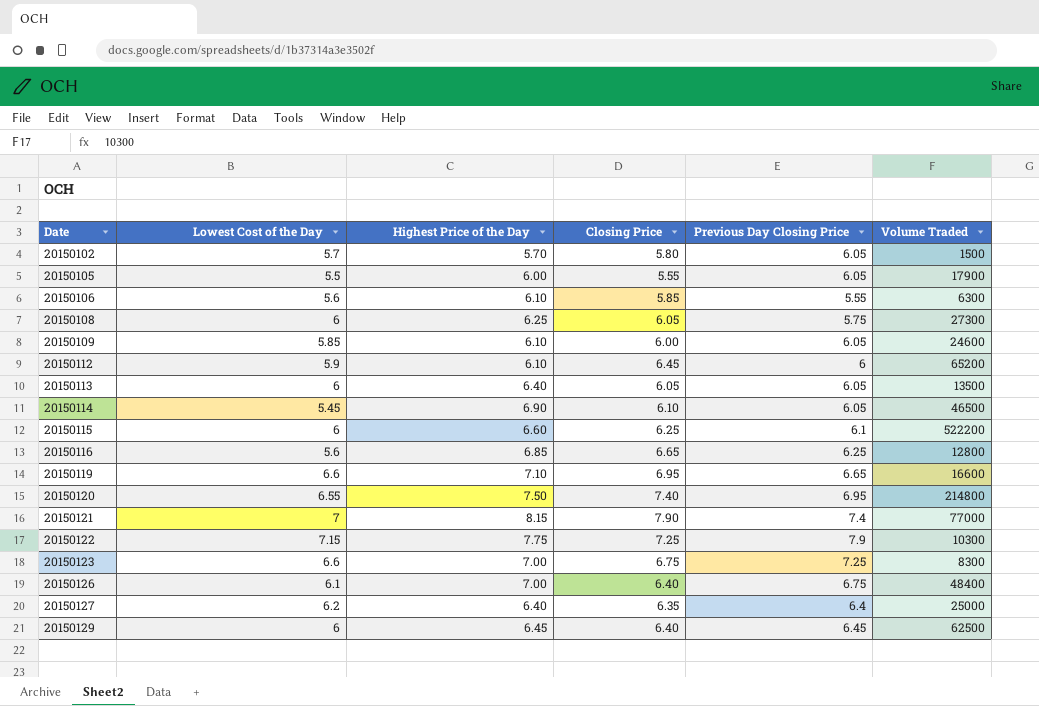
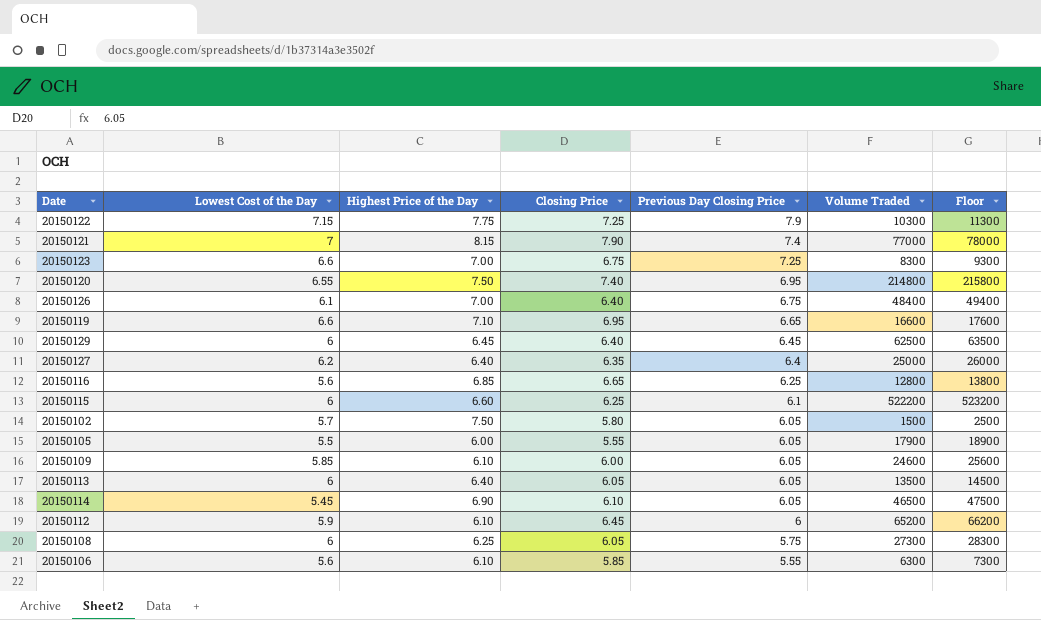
row order: Date ascending -> Previous Day Closing Price descending
column Floor | formula: none -> [Volume Traded] + 1000
20150102 | Highest Price of the Day: 5.70 -> 7.50

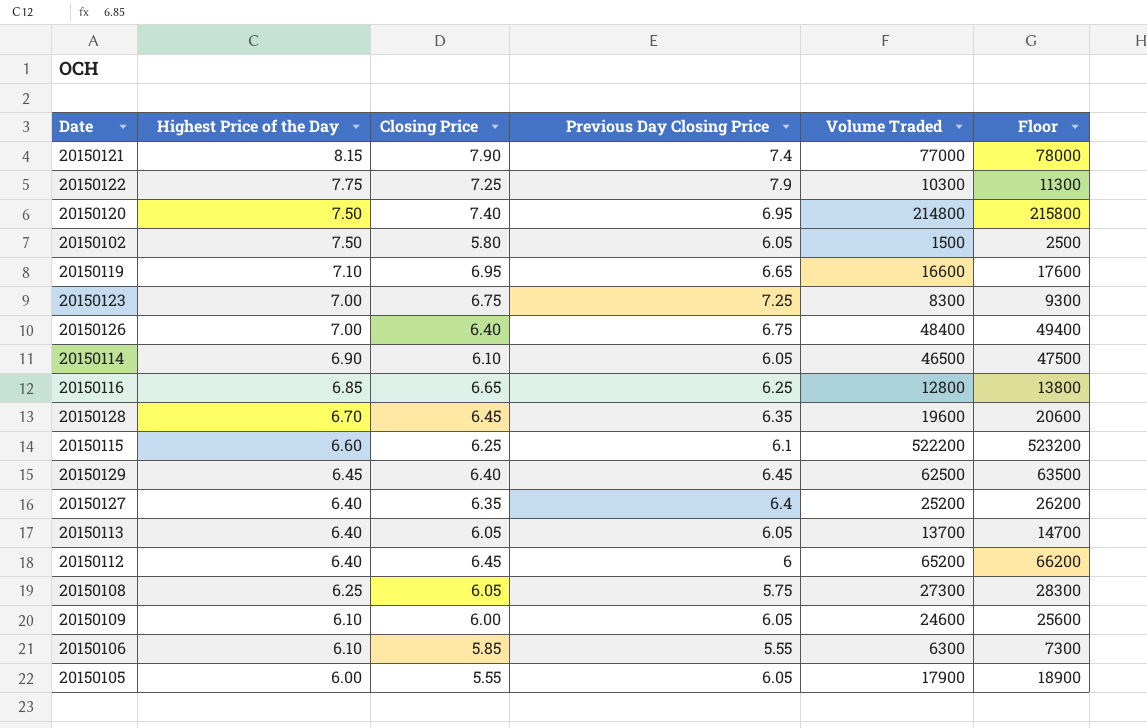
row order: Previous Day Closing Price descending -> Highest Price of the Day descending
column Lowest Cost of the Day | position: 2 -> none
row 20150128: none -> 6.70 | 6.45 | 6.35 | 19600 | 20600
20150127 | Volume Traded: 25000 -> 25200
20150127 | Floor: 26000 -> 26200
20150113 | Volume Traded: 13500 -> 13700
20150113 | Floor: 14500 -> 14700
20150112 | Highest Price of the Day: 6.10 -> 6.40

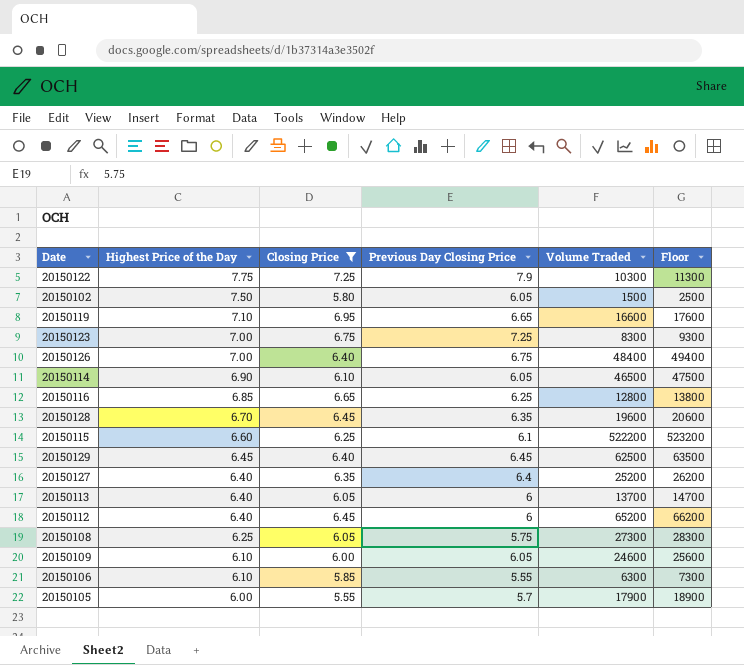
filter: none -> Closing Price <= 7.25
20150113 | Previous Day Closing Price: 6.05 -> 6
20150105 | Previous Day Closing Price: 6.05 -> 5.7

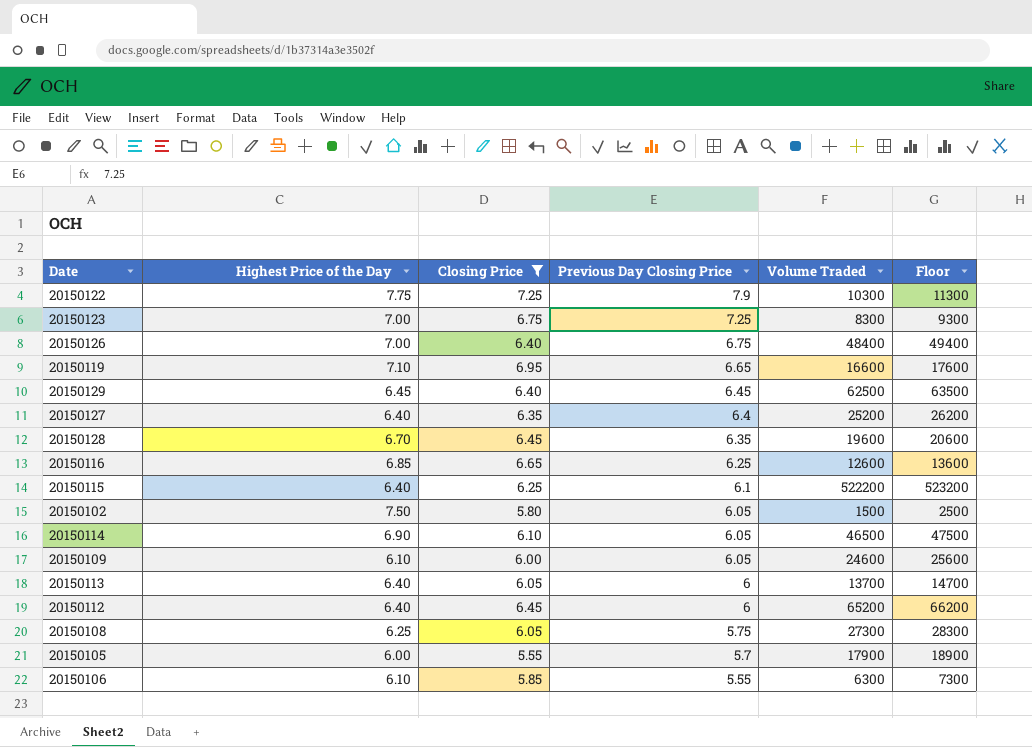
row order: Highest Price of the Day descending -> Previous Day Closing Price descending
20150116 | Volume Traded: 12800 -> 12600
20150116 | Floor: 13800 -> 13600
20150115 | Highest Price of the Day: 6.60 -> 6.40

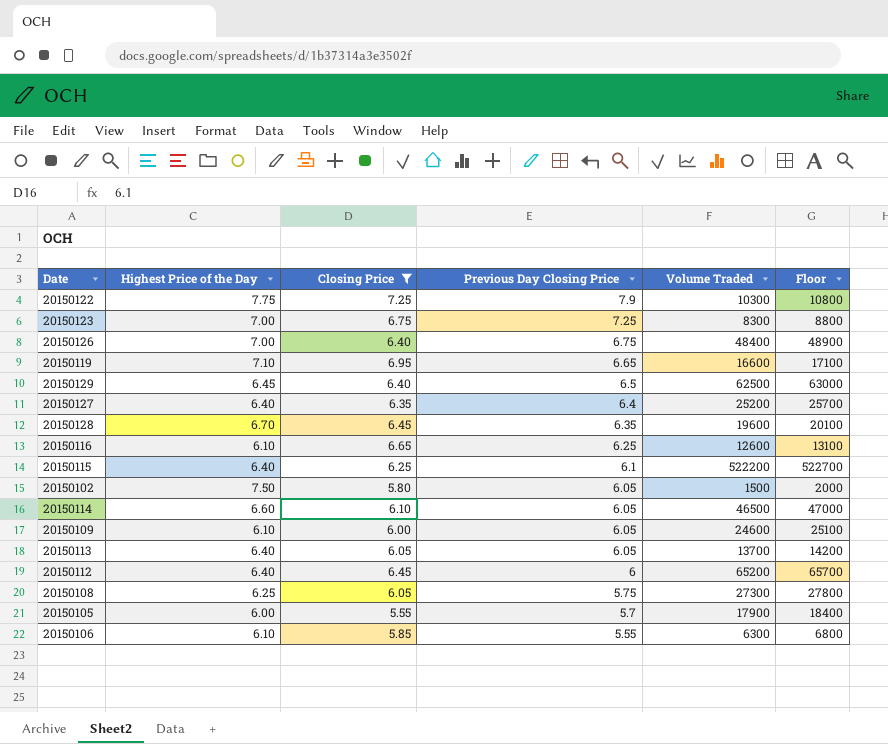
column Floor | formula: [Volume Traded] + 1000 -> [Volume Traded] + 500
20150129 | Previous Day Closing Price: 6.45 -> 6.5
20150116 | Highest Price of the Day: 6.85 -> 6.10
20150114 | Highest Price of the Day: 6.90 -> 6.60
20150113 | Previous Day Closing Price: 6 -> 6.05

